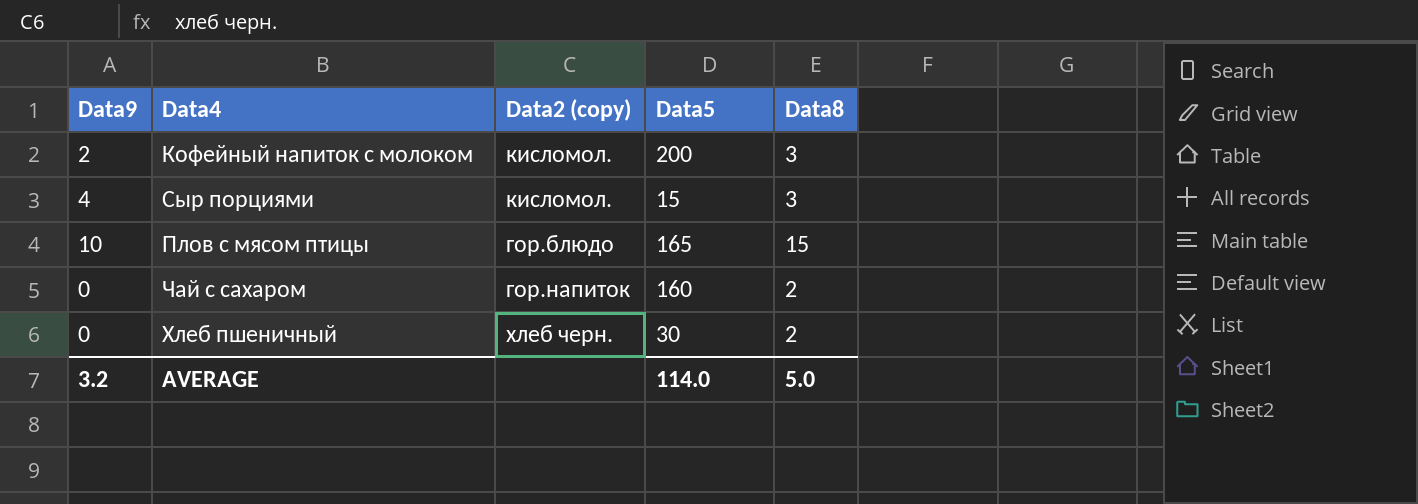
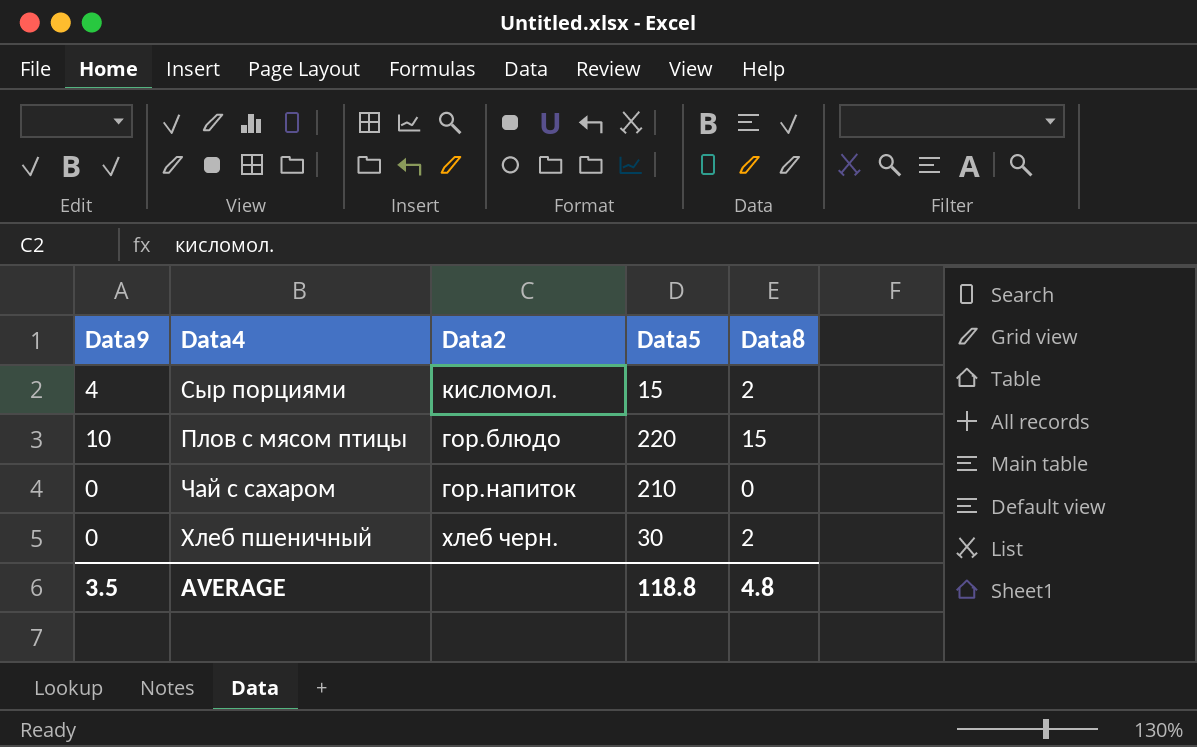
column name: Data2 (copy) -> Data2
row Кофейный напиток с молоком: 2 | кисломол. | 200 | 3 -> none
Сыр порциями | Data8: 3 -> 2
Плов с мясом птицы | Data5: 165 -> 220
Чай с сахаром | Data5: 160 -> 210
Чай с сахаром | Data8: 2 -> 0
AVERAGE | Data9: 3.2 -> 3.5
AVERAGE | Data5: 114.0 -> 118.8
AVERAGE | Data8: 5.0 -> 4.8

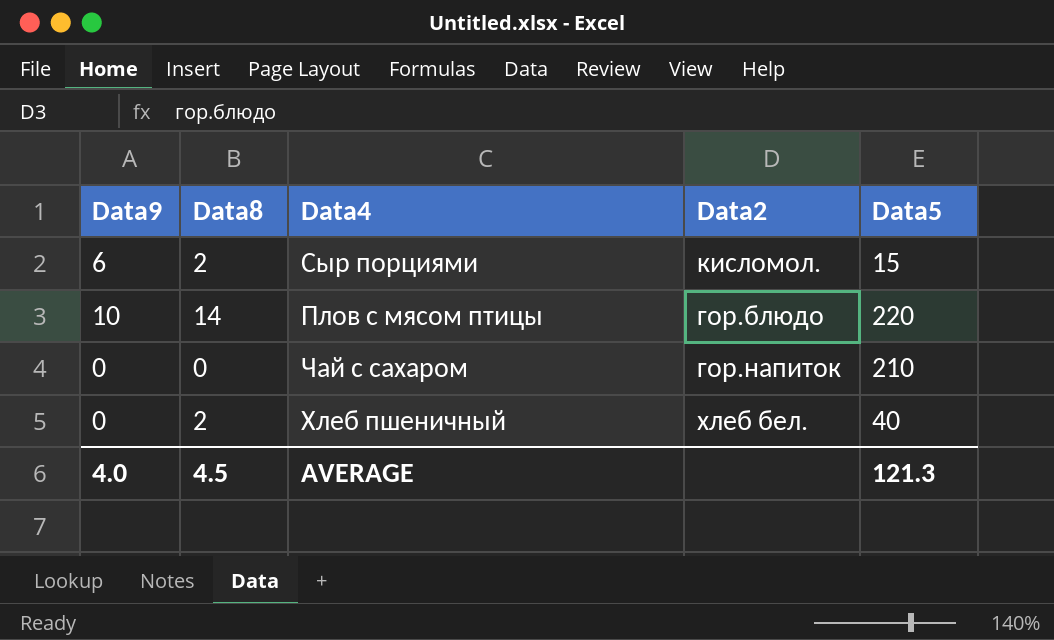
column Data8 | position: 5 -> 2
Сыр порциями | Data9: 4 -> 6
Плов с мясом птицы | Data8: 15 -> 14
Хлеб пшеничный | Data2: хлеб черн. -> хлеб бел.
Хлеб пшеничный | Data5: 30 -> 40
AVERAGE | Data9: 3.5 -> 4.0
AVERAGE | Data8: 4.8 -> 4.5
AVERAGE | Data5: 118.8 -> 121.3

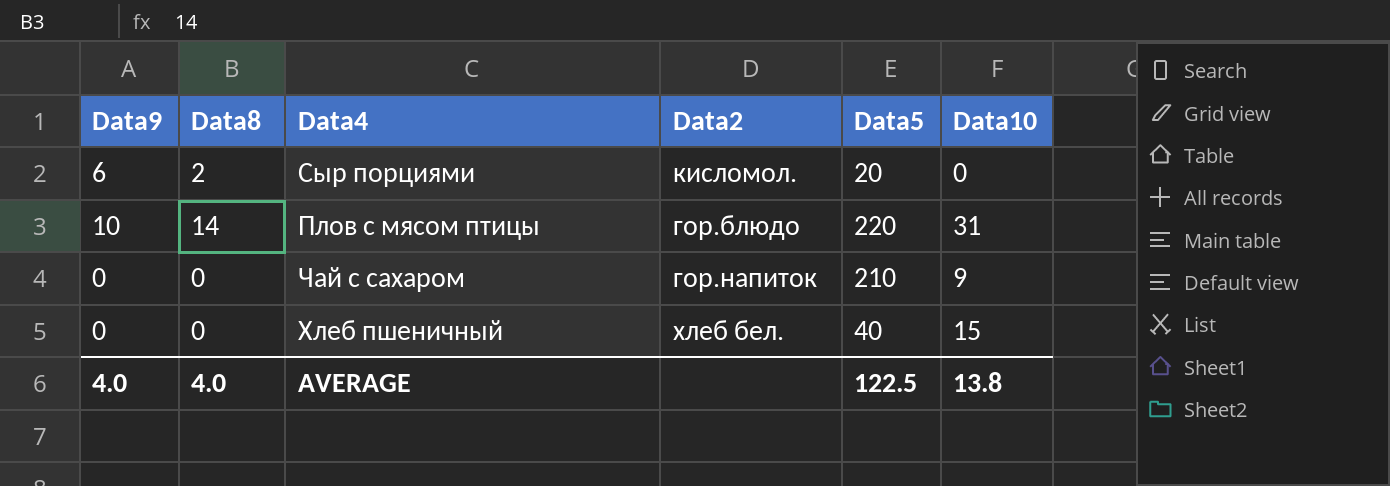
column Data10 | position: none -> 6
Сыр порциями | Data5: 15 -> 20
Хлеб пшеничный | Data8: 2 -> 0
AVERAGE | Data8: 4.5 -> 4.0
AVERAGE | Data5: 121.3 -> 122.5

